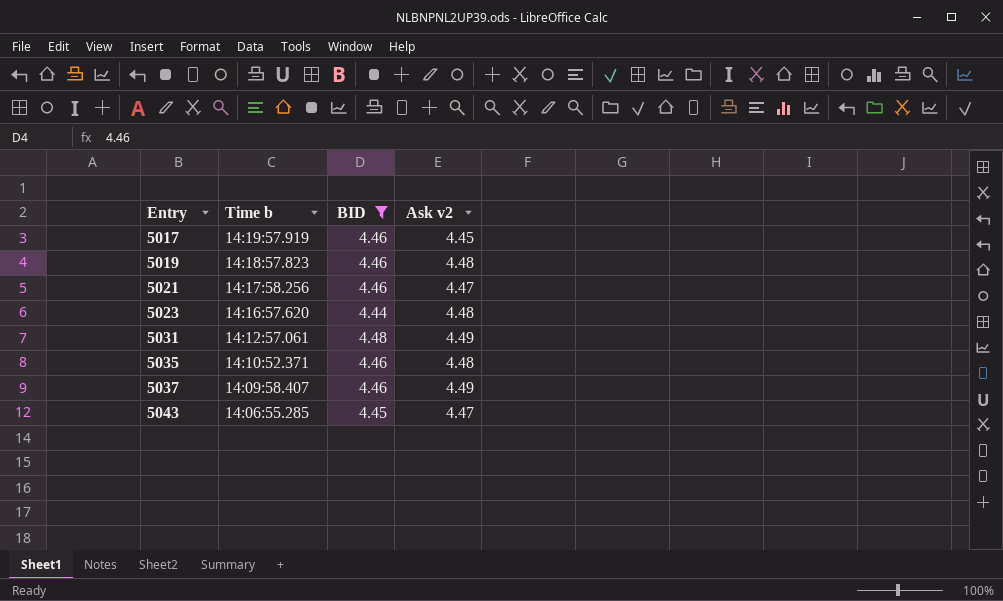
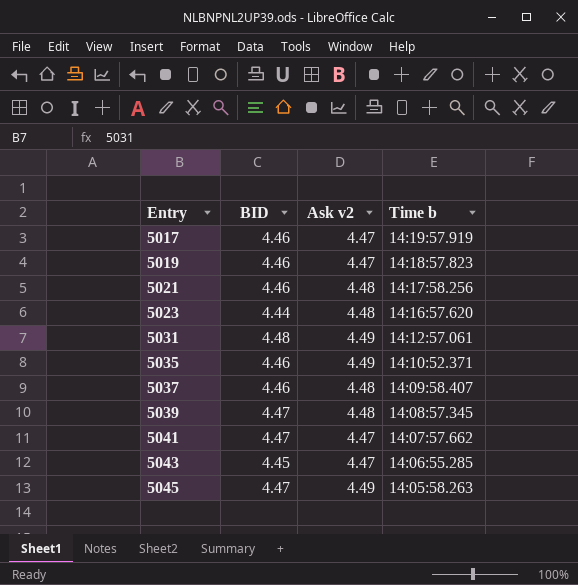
filter: BID != 4.47 -> none
column Time b | position: 2 -> 4
5017 | Ask v2: 4.45 -> 4.47
5019 | Ask v2: 4.48 -> 4.47
5021 | Ask v2: 4.47 -> 4.48
5035 | Ask v2: 4.48 -> 4.49
5037 | Ask v2: 4.49 -> 4.48

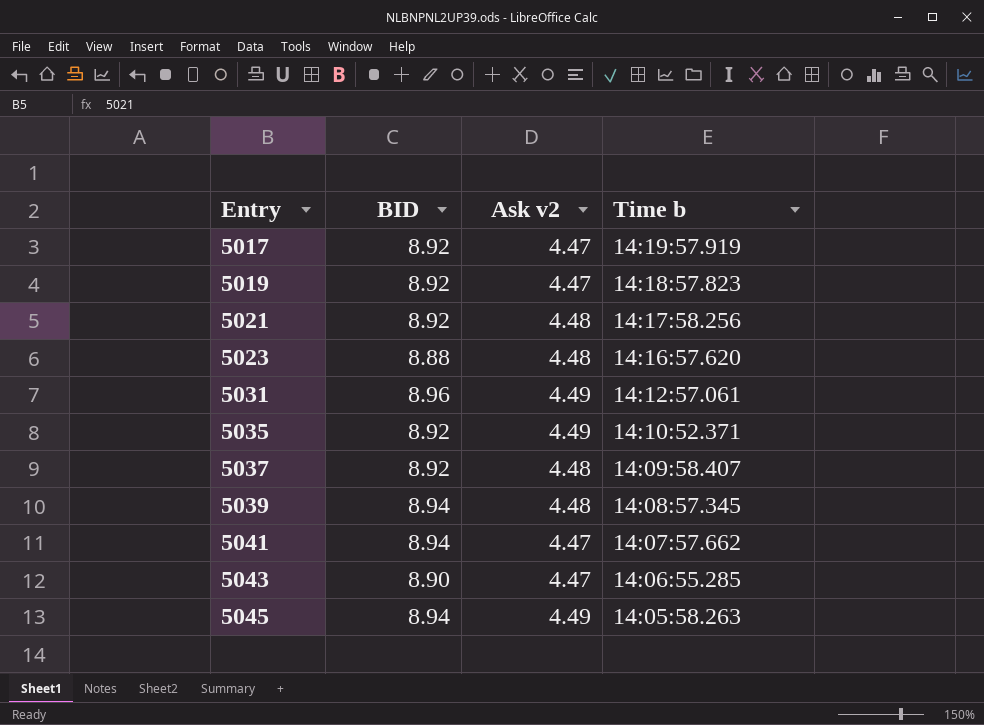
5017 | BID: 4.46 -> 8.92
5019 | BID: 4.46 -> 8.92
5021 | BID: 4.46 -> 8.92
5023 | BID: 4.44 -> 8.88
5031 | BID: 4.48 -> 8.96
5035 | BID: 4.46 -> 8.92
5037 | BID: 4.46 -> 8.92
5039 | BID: 4.47 -> 8.94
5041 | BID: 4.47 -> 8.94
5043 | BID: 4.45 -> 8.90
5045 | BID: 4.47 -> 8.94

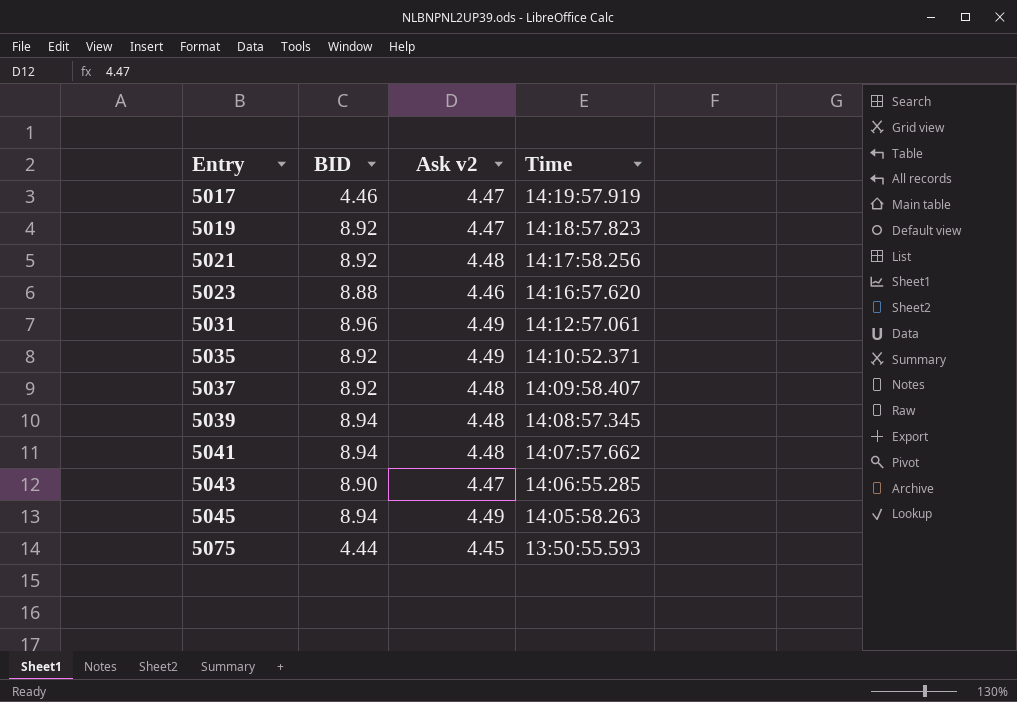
column name: Time b -> Time
5017 | BID: 8.92 -> 4.46
5023 | Ask v2: 4.48 -> 4.46
5041 | Ask v2: 4.47 -> 4.48
row 5075: none -> 4.44 | 4.45 | 13:50:55.593

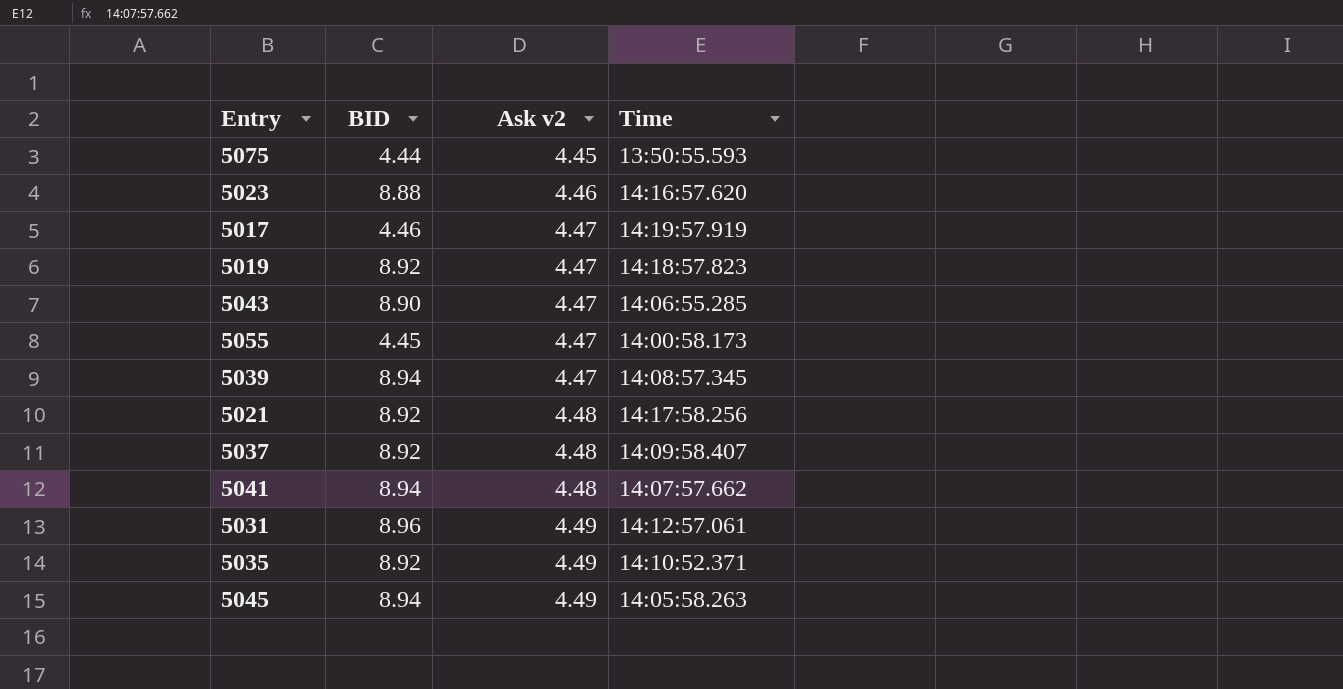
row order: Entry ascending -> Ask v2 ascending
row 5055: none -> 4.45 | 4.47 | 14:00:58.173
5039 | Ask v2: 4.48 -> 4.47

